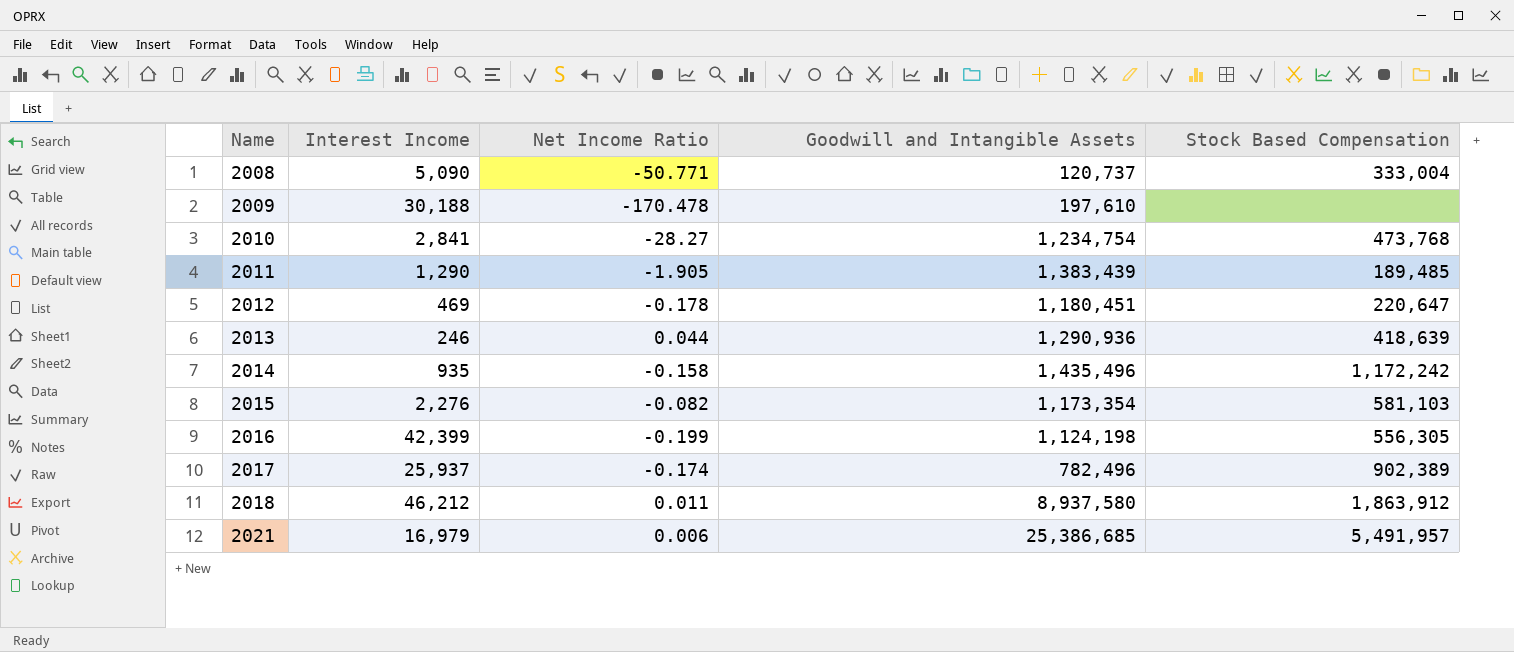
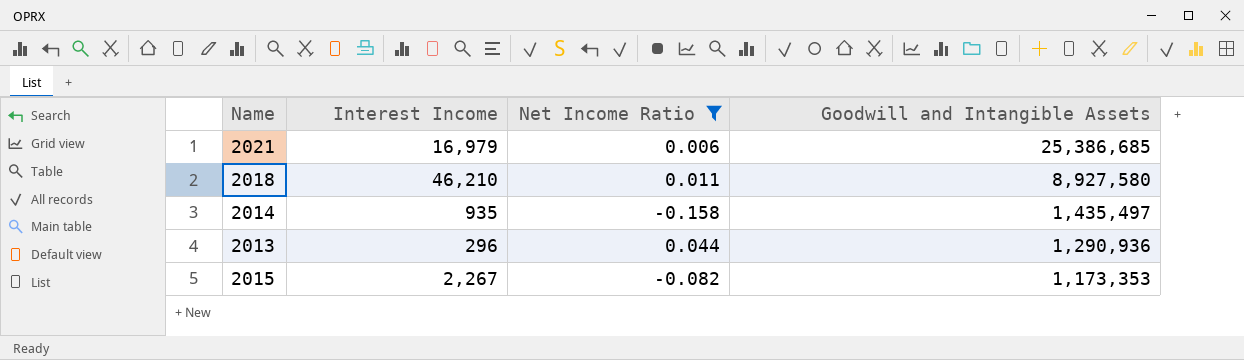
filter: none -> Net Income Ratio >= -0.158
row order: Name ascending -> Goodwill and Intangible Assets descending
column Stock Based Compensation | position: 5 -> none
2018 | Interest Income: 46,212 -> 46,210
2018 | Goodwill and Intangible Assets: 8,937,580 -> 8,927,580
2014 | Goodwill and Intangible Assets: 1,435,496 -> 1,435,497
2013 | Interest Income: 246 -> 296
2015 | Interest Income: 2,276 -> 2,267
2015 | Goodwill and Intangible Assets: 1,173,354 -> 1,173,353

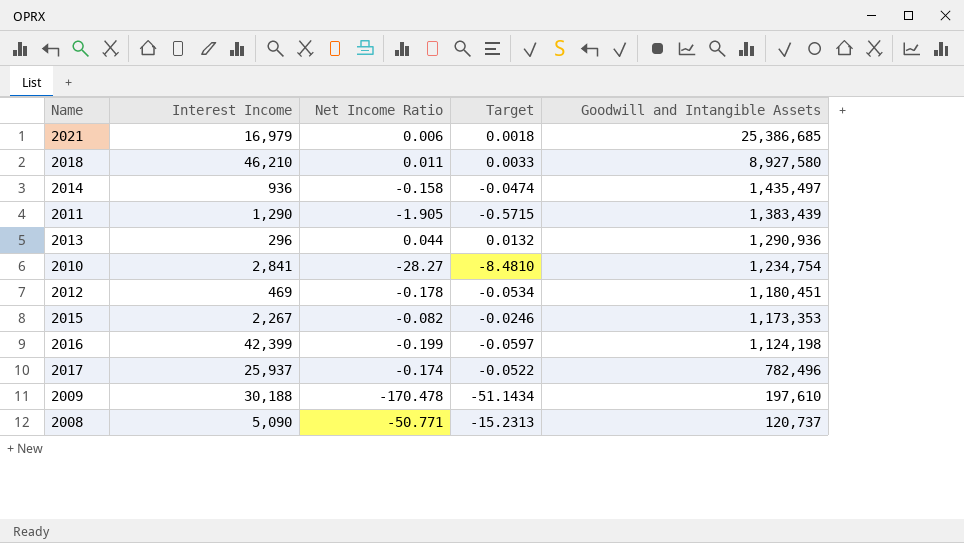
filter: Net Income Ratio >= -0.158 -> none
column Target | formula: none -> [Net Income Ratio] * 0.3
2014 | Interest Income: 935 -> 936

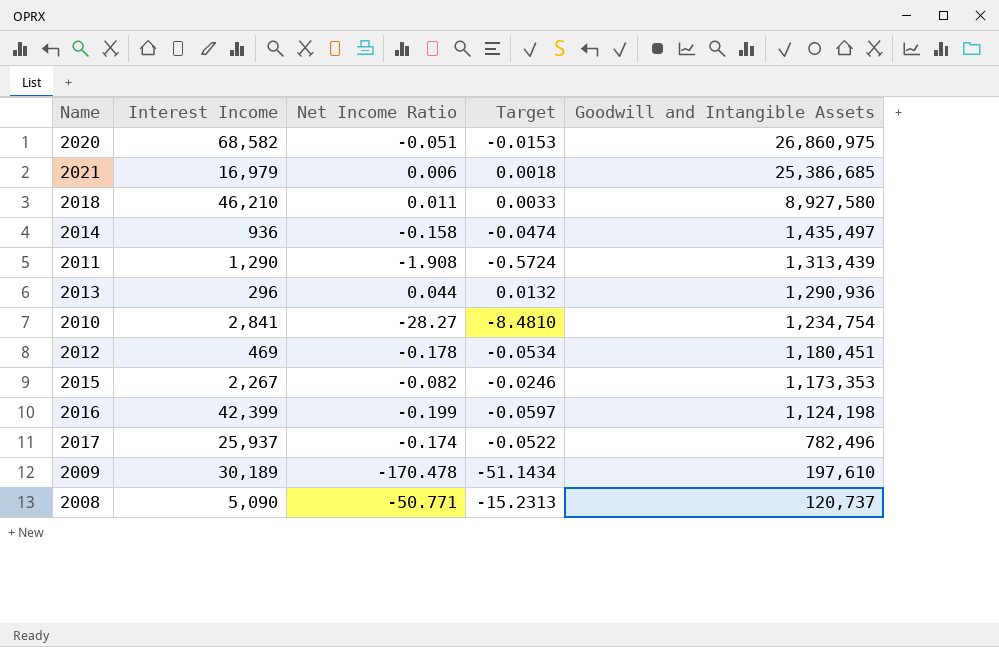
row 2020: none -> 68,582 | -0.051 | -0.0153 | 26,860,975
2011 | Net Income Ratio: -1.905 -> -1.908
2011 | Target: -0.5715 -> -0.5724
2011 | Goodwill and Intangible Assets: 1,383,439 -> 1,313,439
2009 | Interest Income: 30,188 -> 30,189

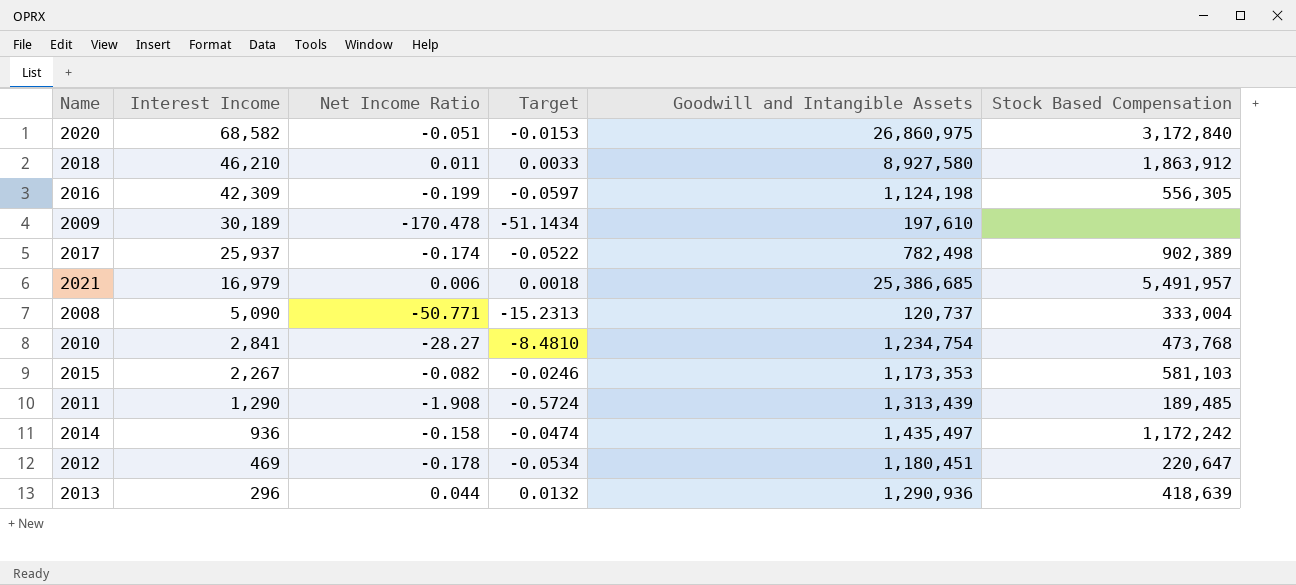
row order: Goodwill and Intangible Assets descending -> Interest Income descending
column Stock Based Compensation | position: none -> 6
2016 | Interest Income: 42,399 -> 42,309
2017 | Goodwill and Intangible Assets: 782,496 -> 782,498

